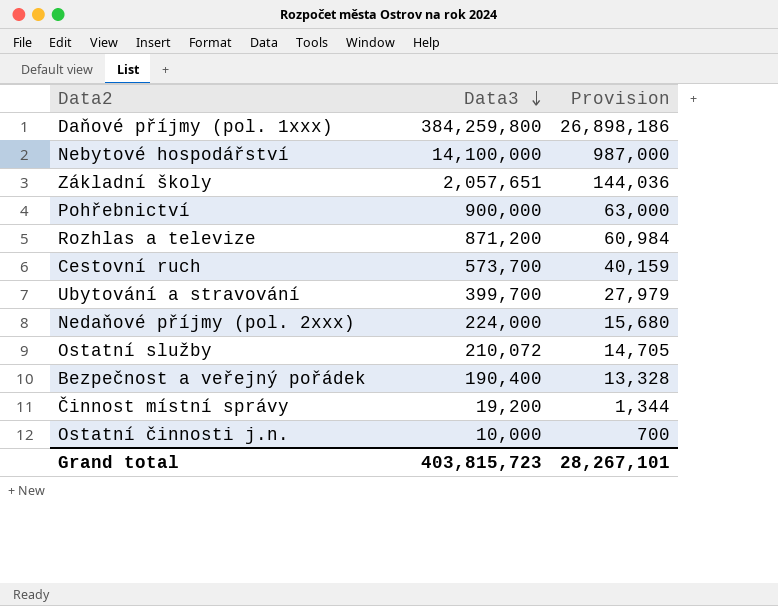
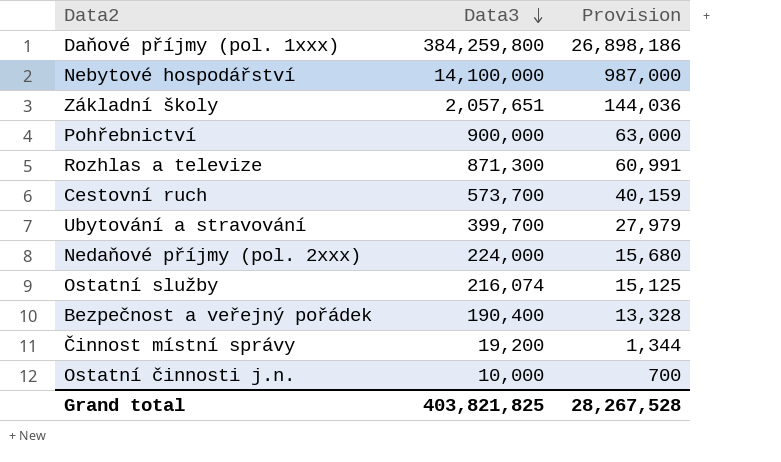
Rozhlas a televize | Data3: 871,200 -> 871,300
Rozhlas a televize | Provision: 60,984 -> 60,991
Ostatní služby | Data3: 210,072 -> 216,074
Ostatní služby | Provision: 14,705 -> 15,125
Grand total | Data3: 403,815,723 -> 403,821,825
Grand total | Provision: 28,267,101 -> 28,267,528

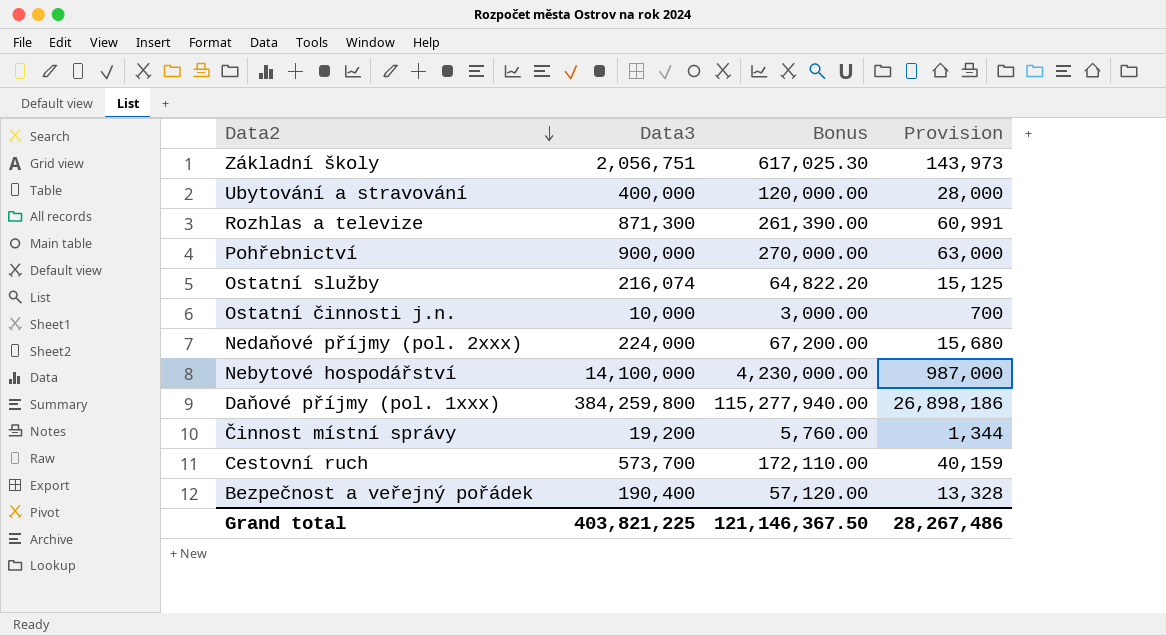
row order: Data3 descending -> Data2 descending
column Bonus | formula: none -> [Data3] * 0.3
Základní školy | Data3: 2,057,651 -> 2,056,751
Základní školy | Provision: 144,036 -> 143,973
Ubytování a stravování | Data3: 399,700 -> 400,000
Ubytování a stravování | Provision: 27,979 -> 28,000
Grand total | Data3: 403,821,825 -> 403,821,225
Grand total | Provision: 28,267,528 -> 28,267,486

